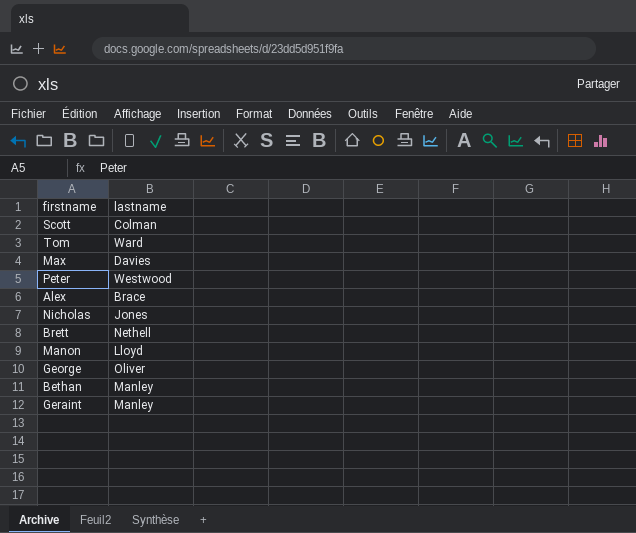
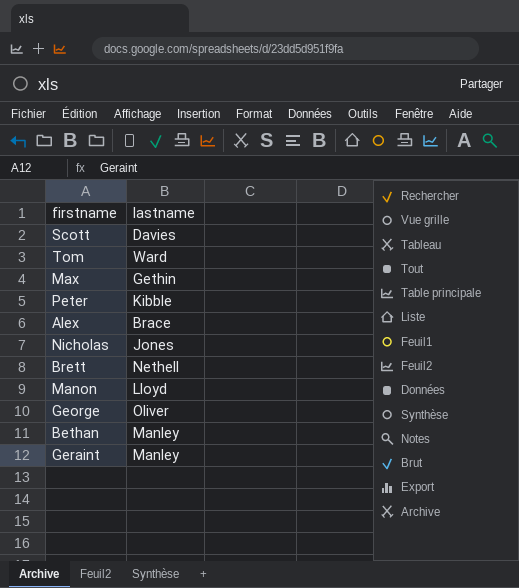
Scott | lastname: Colman -> Davies
Max | lastname: Davies -> Gethin
Peter | lastname: Westwood -> Kibble

